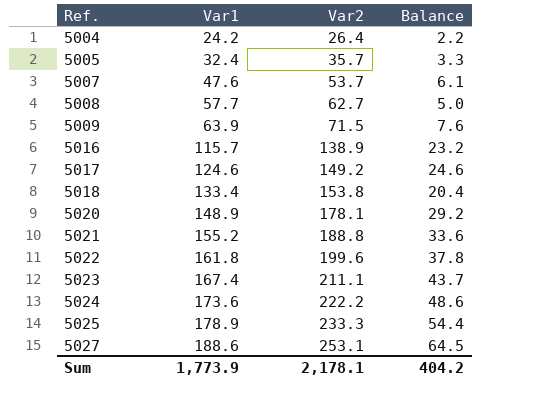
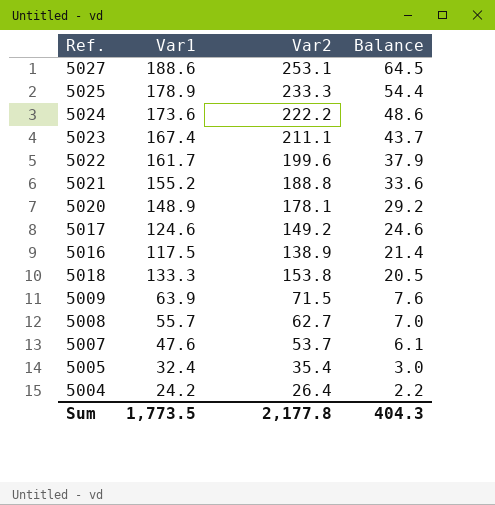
row order: Ref. ascending -> Balance descending
5022 | Var1: 161.8 -> 161.7
5022 | Balance: 37.8 -> 37.9
5016 | Var1: 115.7 -> 117.5
5016 | Balance: 23.2 -> 21.4
5018 | Var1: 133.4 -> 133.3
5018 | Balance: 20.4 -> 20.5
5008 | Var1: 57.7 -> 55.7
5008 | Balance: 5.0 -> 7.0
5005 | Var2: 35.7 -> 35.4
5005 | Balance: 3.3 -> 3.0
Sum | Var1: 1,773.9 -> 1,773.5
Sum | Var2: 2,178.1 -> 2,177.8
Sum | Balance: 404.2 -> 404.3

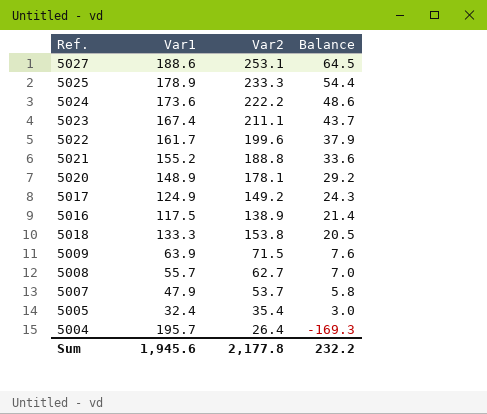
5017 | Var1: 124.6 -> 124.9
5017 | Balance: 24.6 -> 24.3
5007 | Var1: 47.6 -> 47.9
5007 | Balance: 6.1 -> 5.8
5004 | Var1: 24.2 -> 195.7
5004 | Balance: 2.2 -> -169.3
Sum | Var1: 1,773.5 -> 1,945.6
Sum | Balance: 404.3 -> 232.2

